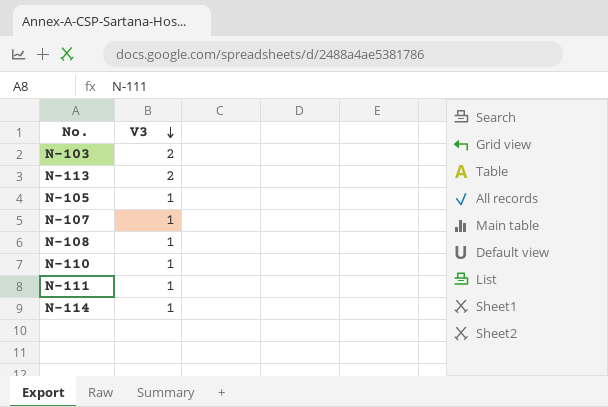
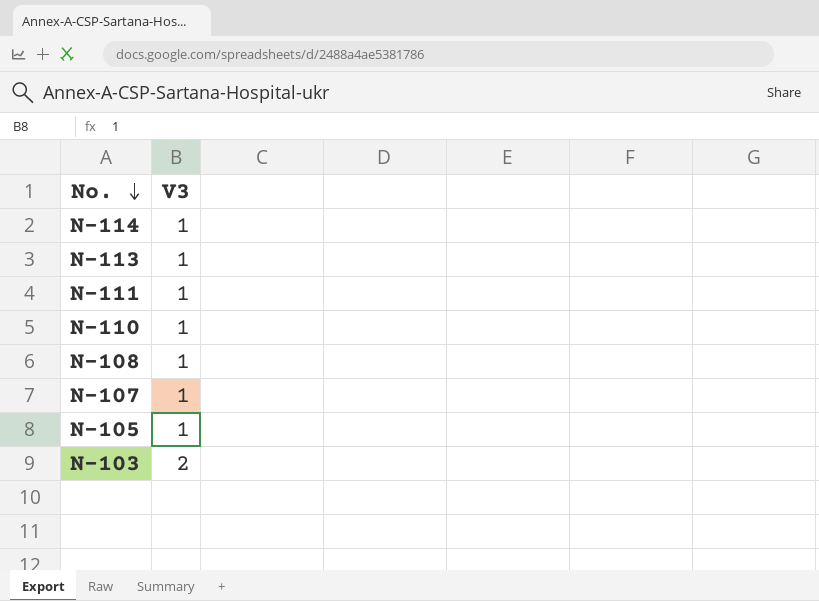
row order: V3 descending -> No. descending
N-113 | V3: 2 -> 1

